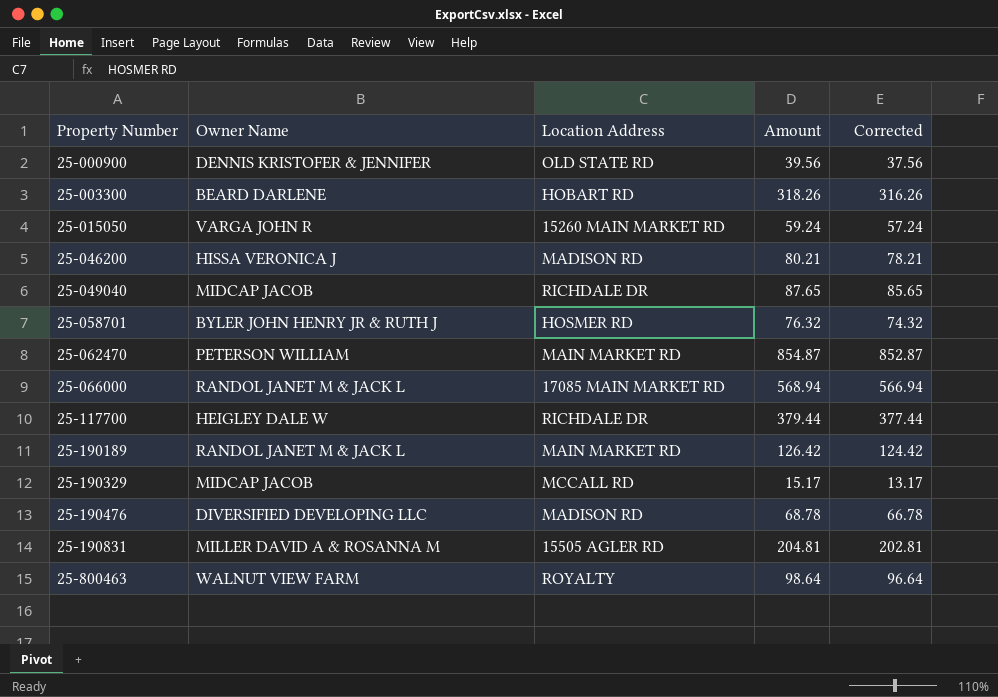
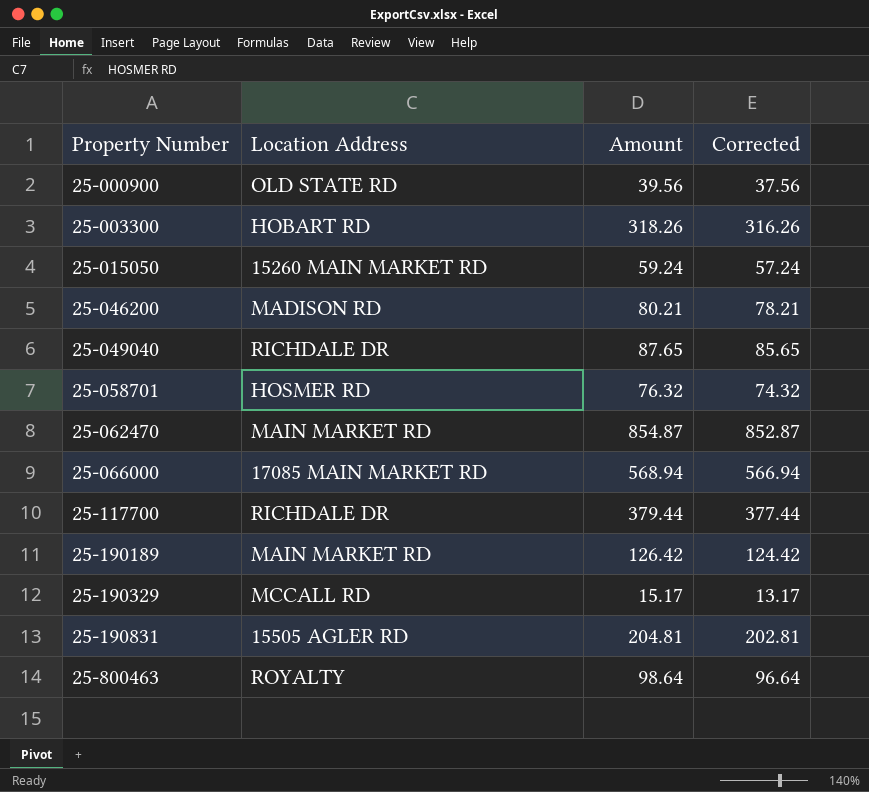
column Owner Name | position: 2 -> none
row 25-190476: DIVERSIFIED DEVELOPING LLC | MADISON RD | 68.78 | 66.78 -> none

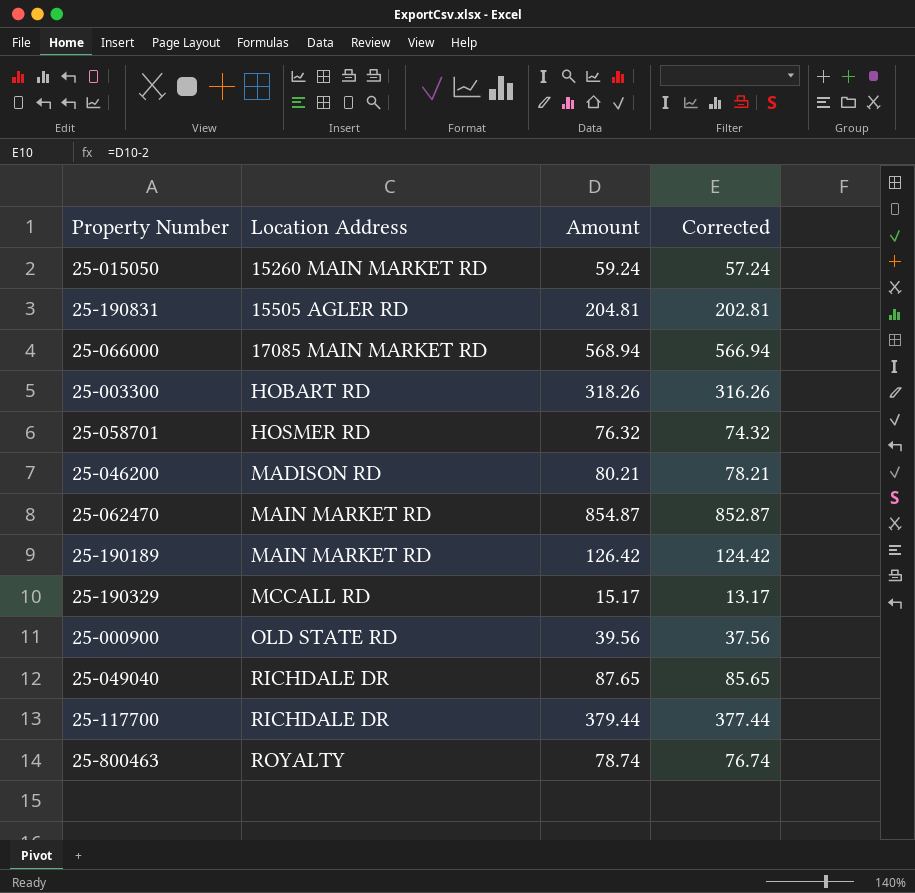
row order: Property Number ascending -> Location Address ascending
25-800463 | Amount: 98.64 -> 78.74
25-800463 | Corrected: 96.64 -> 76.74

